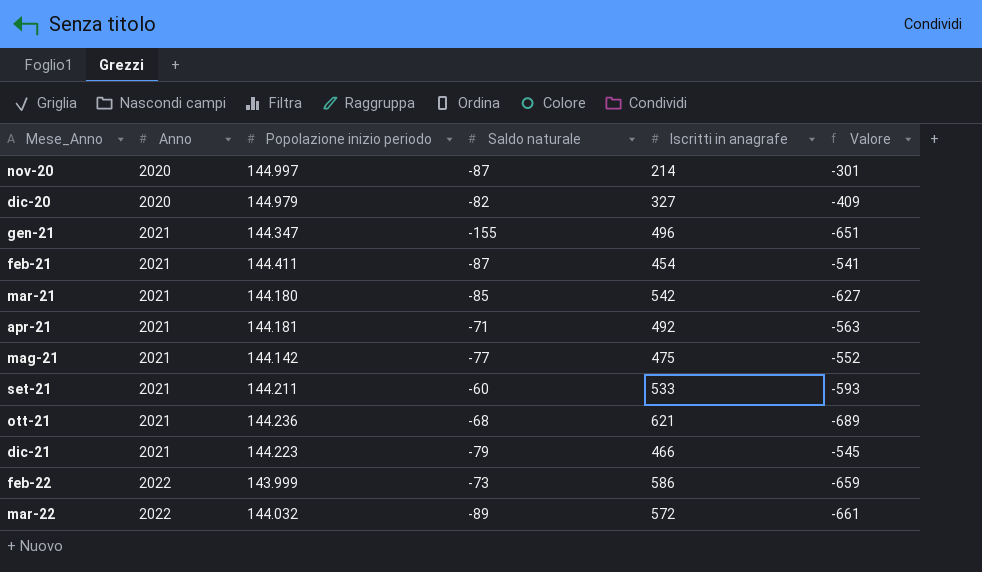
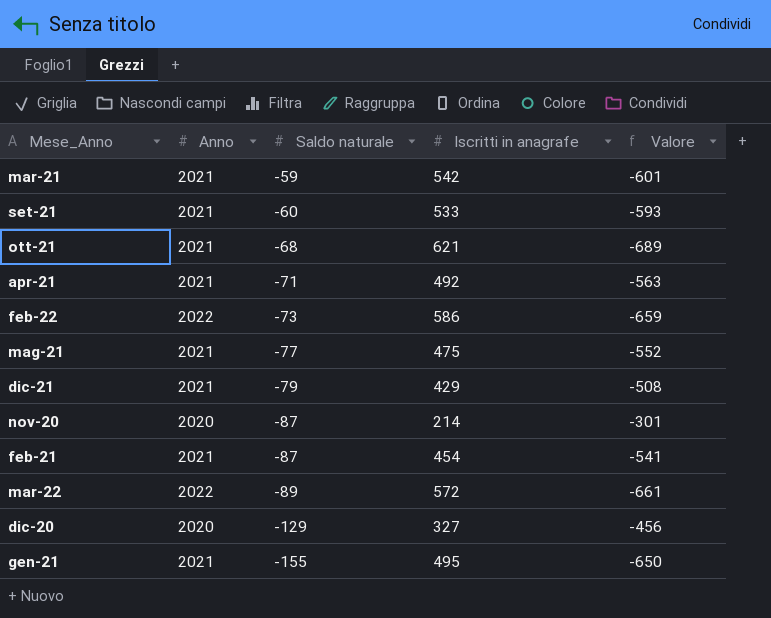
row order: Mese_Anno ascending -> Saldo naturale descending
column Popolazione inizio periodo | position: 3 -> none
mar-21 | Saldo naturale: -85 -> -59
mar-21 | Valore: -627 -> -601
dic-21 | Iscritti in anagrafe: 466 -> 429
dic-21 | Valore: -545 -> -508
dic-20 | Saldo naturale: -82 -> -129
dic-20 | Valore: -409 -> -456
gen-21 | Iscritti in anagrafe: 496 -> 495
gen-21 | Valore: -651 -> -650

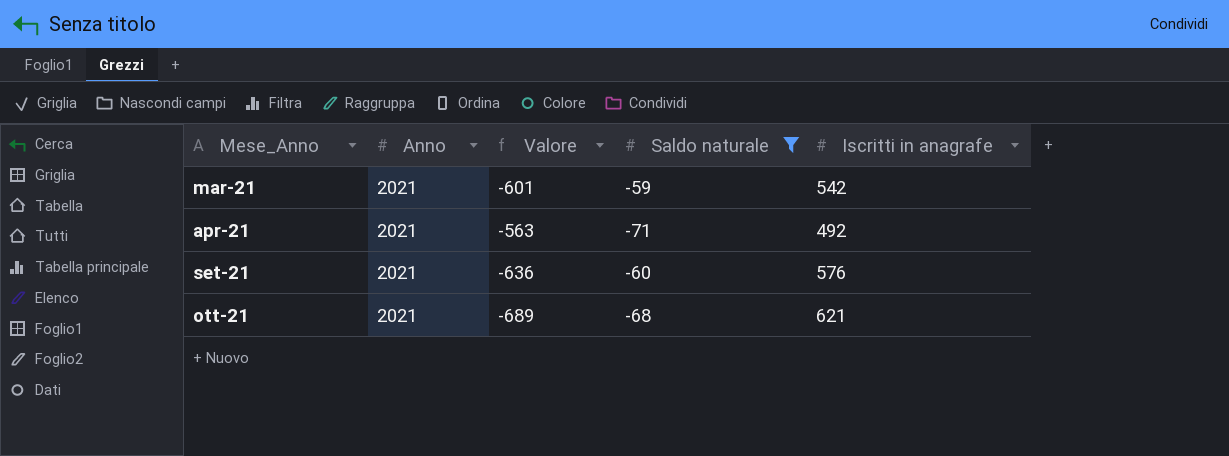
filter: none -> Saldo naturale >= -71
row order: Saldo naturale descending -> Mese_Anno ascending
column Valore | position: 5 -> 3
set-21 | Valore: -593 -> -636
set-21 | Iscritti in anagrafe: 533 -> 576

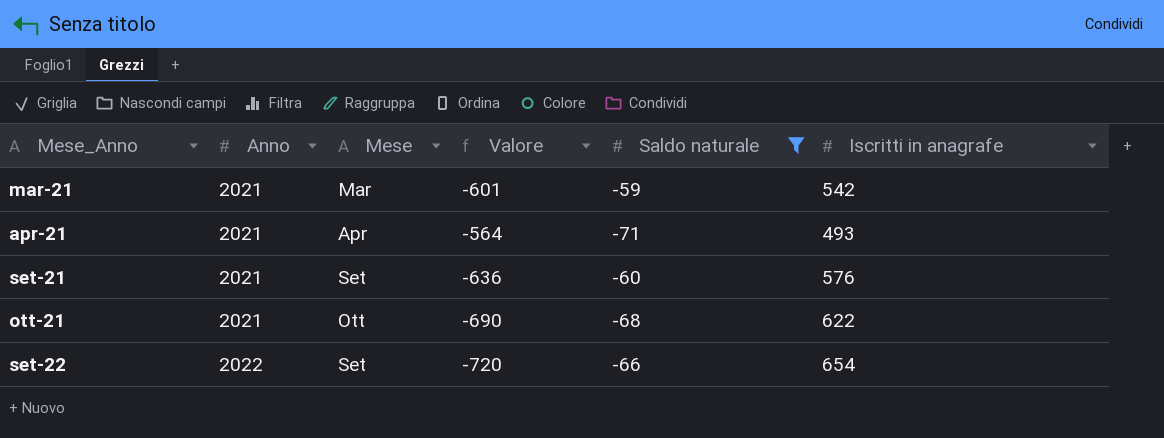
column Mese | position: none -> 3
apr-21 | Valore: -563 -> -564
apr-21 | Iscritti in anagrafe: 492 -> 493
ott-21 | Valore: -689 -> -690
ott-21 | Iscritti in anagrafe: 621 -> 622
row set-22: none -> 2022 | Set | -720 | -66 | 654

